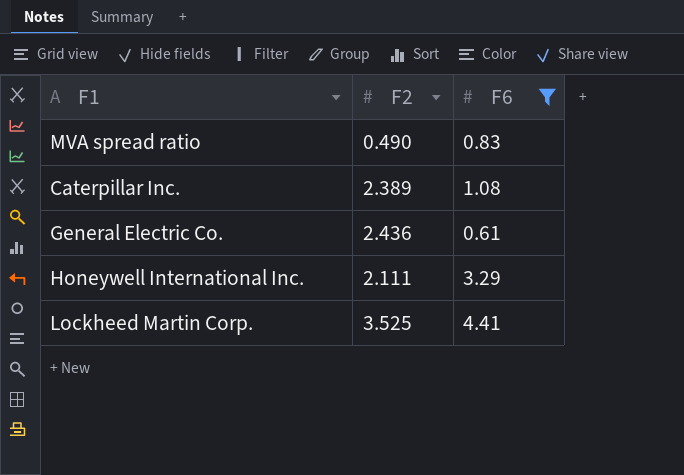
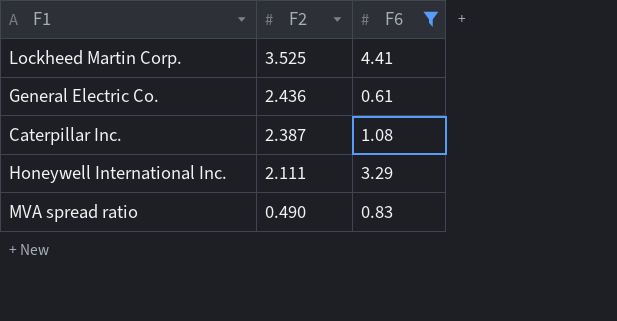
row order: none -> F2 descending
Caterpillar Inc. | F2: 2.389 -> 2.387

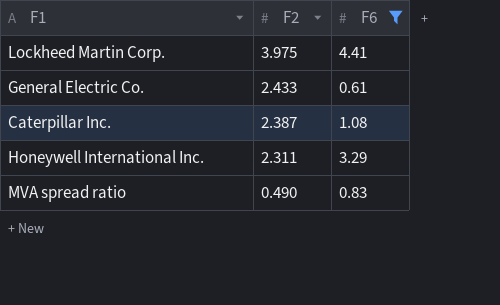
Lockheed Martin Corp. | F2: 3.525 -> 3.975
General Electric Co. | F2: 2.436 -> 2.433
Honeywell International Inc. | F2: 2.111 -> 2.311

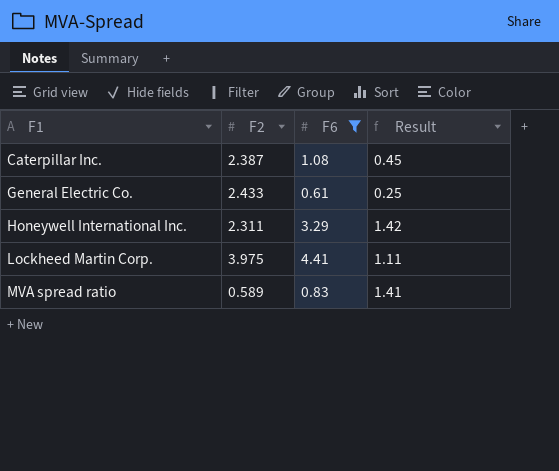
row order: F2 descending -> F1 ascending
column Result | formula: none -> [F6] / [F2]
MVA spread ratio | F2: 0.490 -> 0.589

